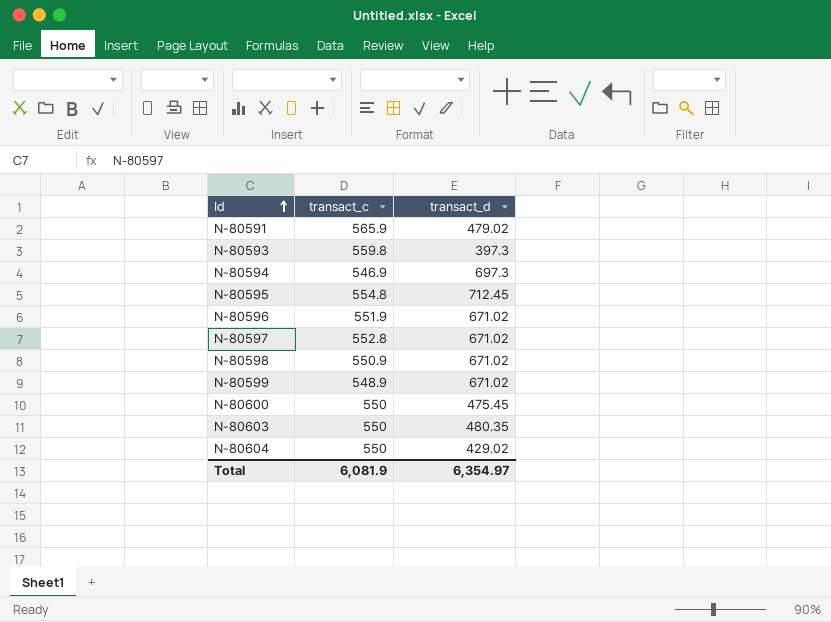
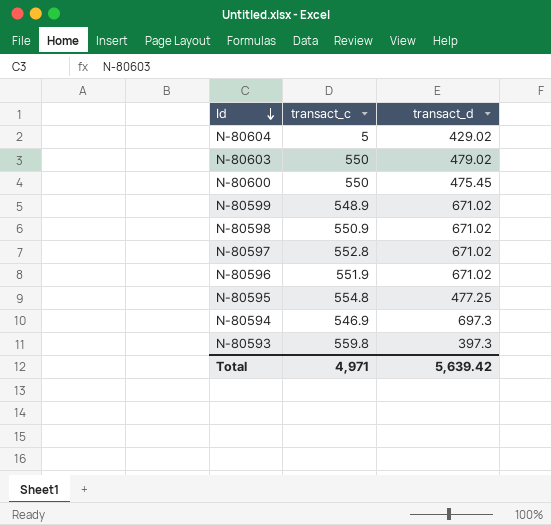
row order: Id ascending -> Id descending
row N-80591: 565.9 | 479.02 -> none
N-80604 | transact_c: 550 -> 5
N-80603 | transact_d: 480.35 -> 479.02
N-80595 | transact_d: 712.45 -> 477.25
Total | transact_c: 6,081.9 -> 4,971
Total | transact_d: 6,354.97 -> 5,639.42

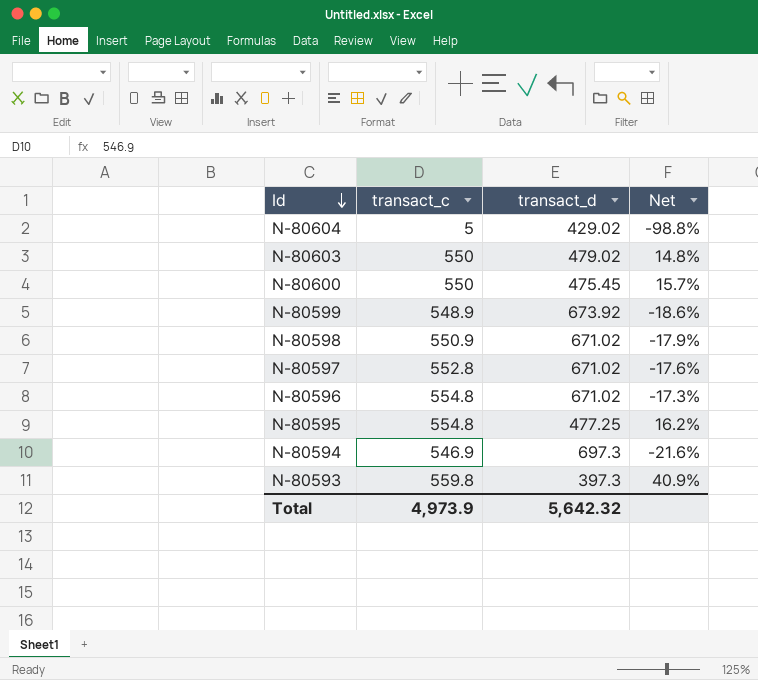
column Net | formula: none -> ([transact_c] - [transact_d]) / [transact_d]
N-80599 | transact_d: 671.02 -> 673.92
N-80596 | transact_c: 551.9 -> 554.8
Total | transact_c: 4,971 -> 4,973.9
Total | transact_d: 5,639.42 -> 5,642.32

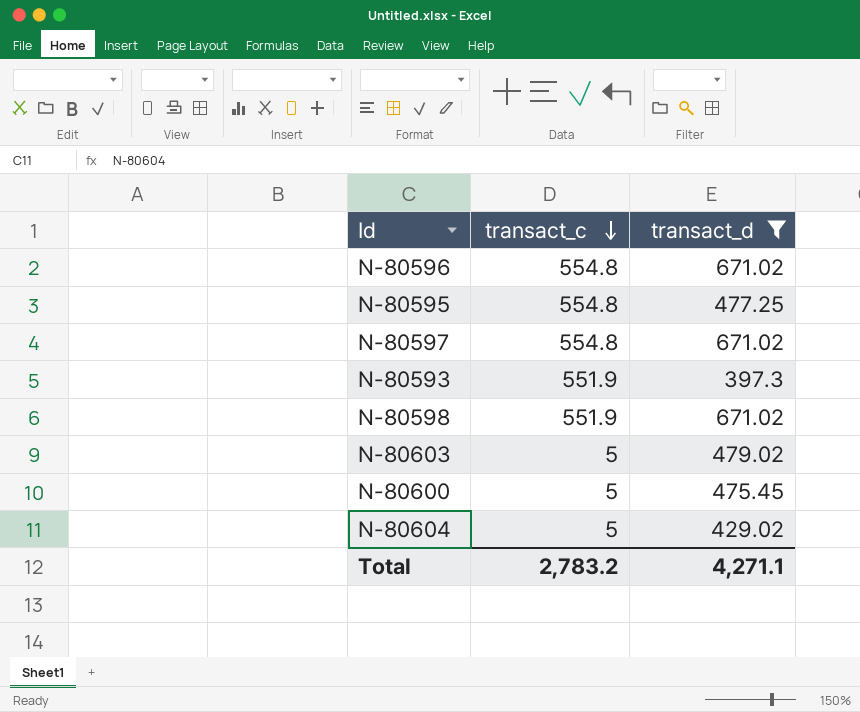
filter: none -> transact_d <= 671.02
row order: Id descending -> transact_c descending
column Net | formula: ([transact_c] - [transact_d]) / [transact_d] -> none
N-80597 | transact_c: 552.8 -> 554.8
N-80593 | transact_c: 559.8 -> 551.9
N-80598 | transact_c: 550.9 -> 551.9
N-80603 | transact_c: 550 -> 5
N-80600 | transact_c: 550 -> 5
Total | transact_c: 4,973.9 -> 2,783.2
Total | transact_d: 5,642.32 -> 4,271.1

